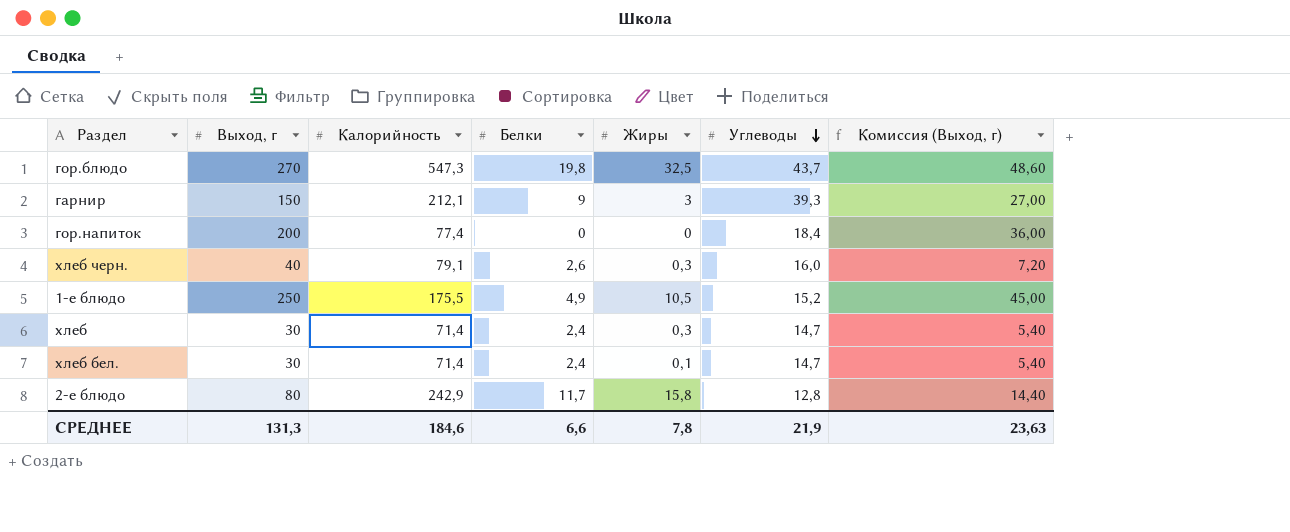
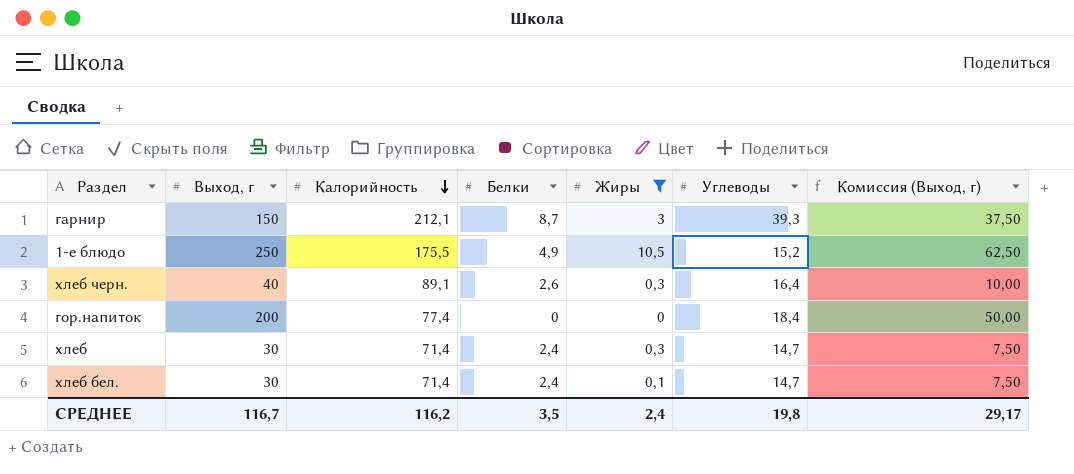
filter: none -> Жиры <= 10,5
row order: Углеводы descending -> Калорийность descending
column Комиссия (Выход, г) | formula: [Выход, г] * 0,18 -> [Выход, г] * 0,25
гарнир | Белки: 9 -> 8,7
хлеб черн. | Калорийность: 79,1 -> 89,1
хлеб черн. | Углеводы: 16,0 -> 16,4
СРЕДНЕЕ | Выход, г: 131,3 -> 116,7
СРЕДНЕЕ | Калорийность: 184,6 -> 116,2
СРЕДНЕЕ | Белки: 6,6 -> 3,5
СРЕДНЕЕ | Жиры: 7,8 -> 2,4
СРЕДНЕЕ | Углеводы: 21,9 -> 19,8
СРЕДНЕЕ | Комиссия (Выход, г): 23,63 -> 29,17

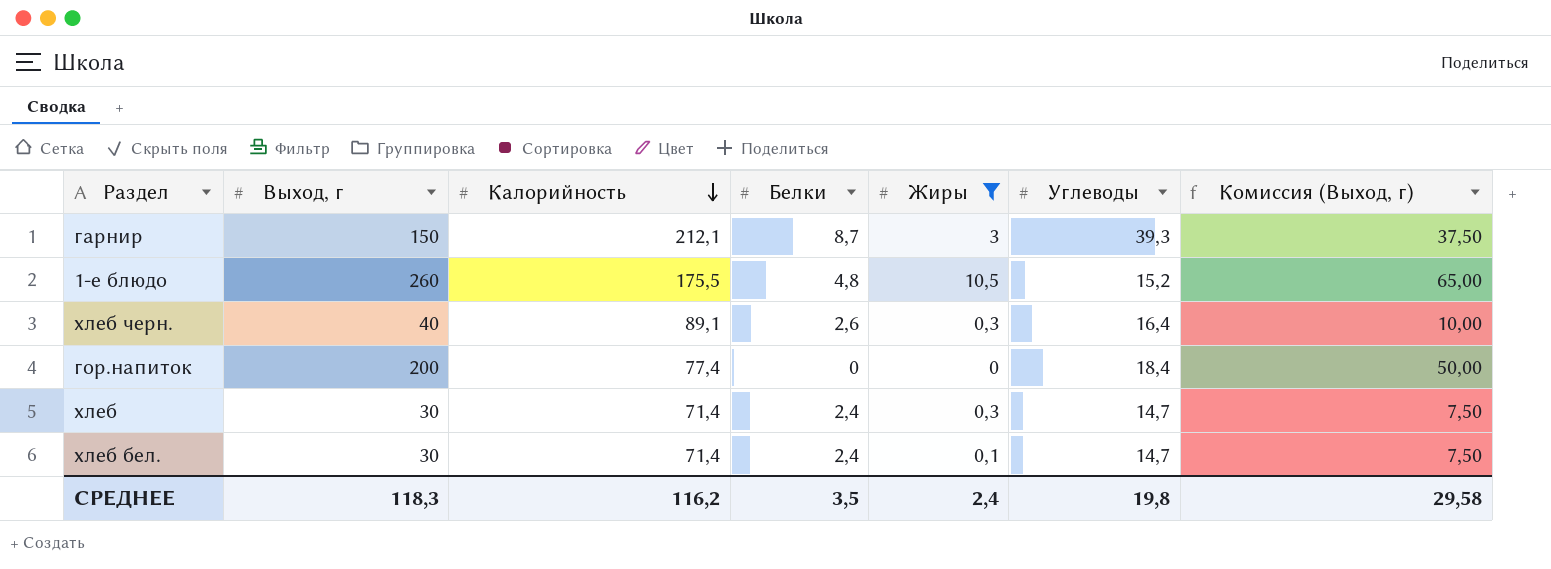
1-е блюдо | Выход, г: 250 -> 260
1-е блюдо | Белки: 4,9 -> 4,8
1-е блюдо | Комиссия (Выход, г): 62,50 -> 65,00
СРЕДНЕЕ | Выход, г: 116,7 -> 118,3
СРЕДНЕЕ | Комиссия (Выход, г): 29,17 -> 29,58

